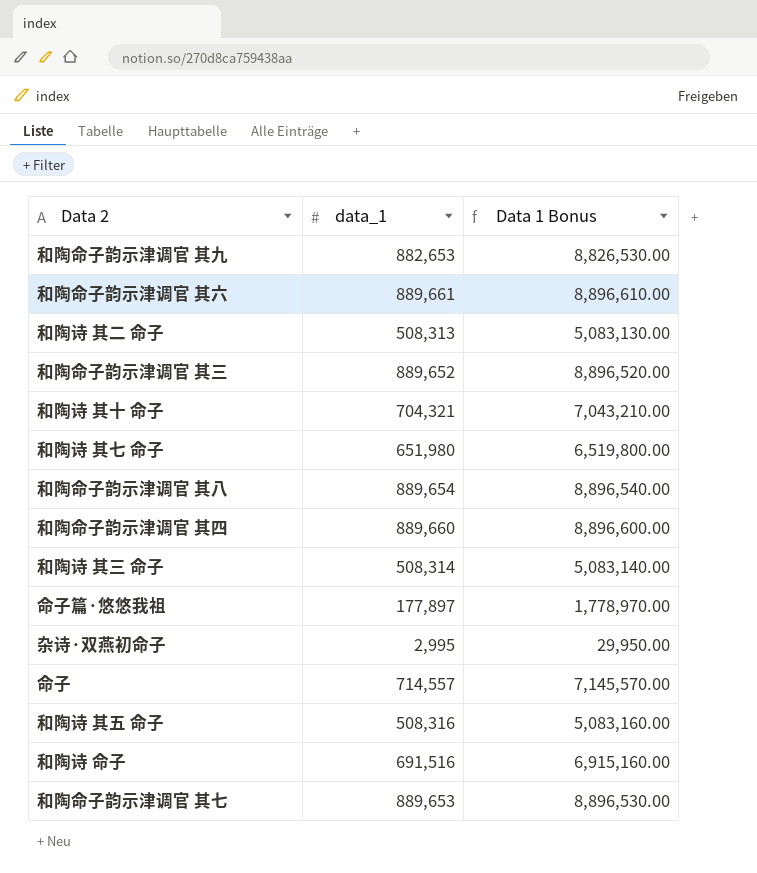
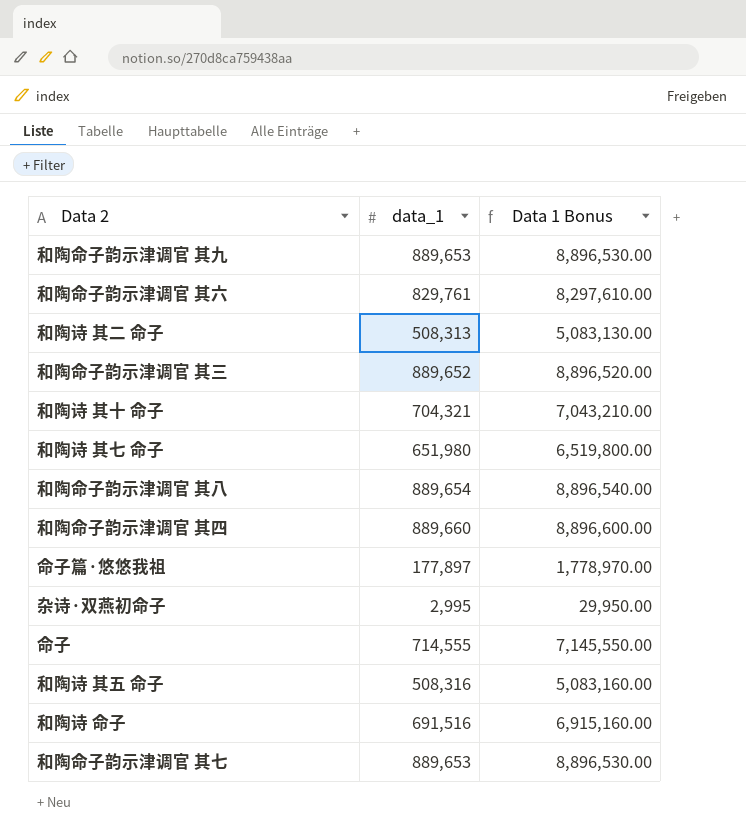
row 和陶诗 其三 命子: 508,314 | 5,083,140.00 -> none
和陶命子韵示津调官 其九 | data_1: 882,653 -> 889,653
和陶命子韵示津调官 其九 | Data 1 Bonus: 8,826,530.00 -> 8,896,530.00
和陶命子韵示津调官 其六 | data_1: 889,661 -> 829,761
和陶命子韵示津调官 其六 | Data 1 Bonus: 8,896,610.00 -> 8,297,610.00
命子 | data_1: 714,557 -> 714,555
命子 | Data 1 Bonus: 7,145,570.00 -> 7,145,550.00

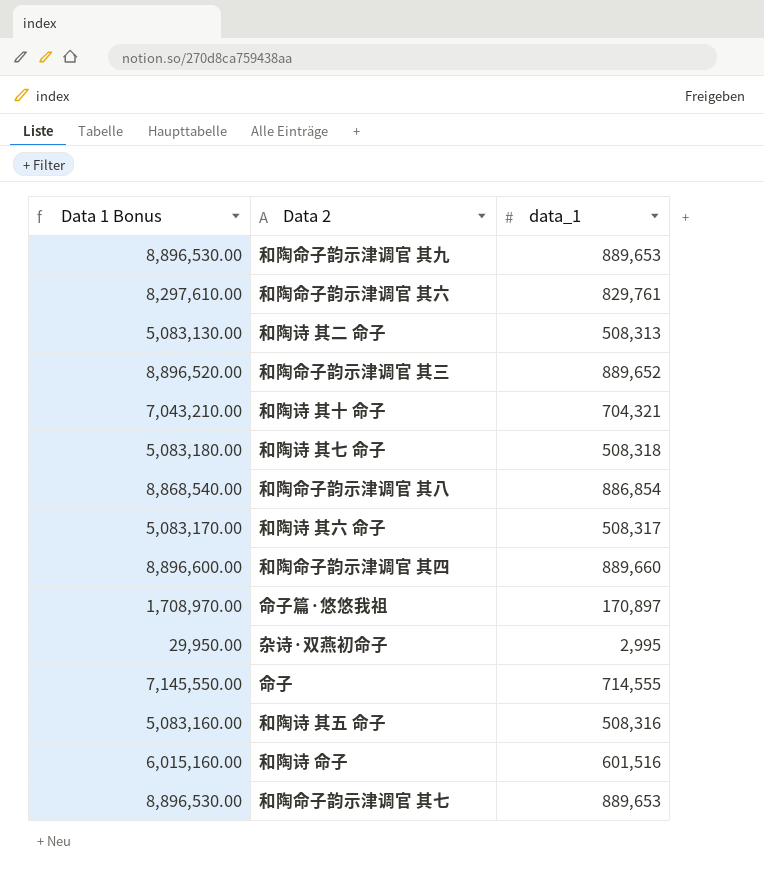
column Data 1 Bonus | position: 3 -> 1
和陶诗 其七 命子 | Data 1 Bonus: 6,519,800.00 -> 5,083,180.00
和陶诗 其七 命子 | data_1: 651,980 -> 508,318
和陶命子韵示津调官 其八 | Data 1 Bonus: 8,896,540.00 -> 8,868,540.00
和陶命子韵示津调官 其八 | data_1: 889,654 -> 886,854
row 和陶诗 其六 命子: none -> 5,083,170.00 | 508,317
命子篇·悠悠我祖 | Data 1 Bonus: 1,778,970.00 -> 1,708,970.00
命子篇·悠悠我祖 | data_1: 177,897 -> 170,897
和陶诗 命子 | Data 1 Bonus: 6,915,160.00 -> 6,015,160.00
和陶诗 命子 | data_1: 691,516 -> 601,516

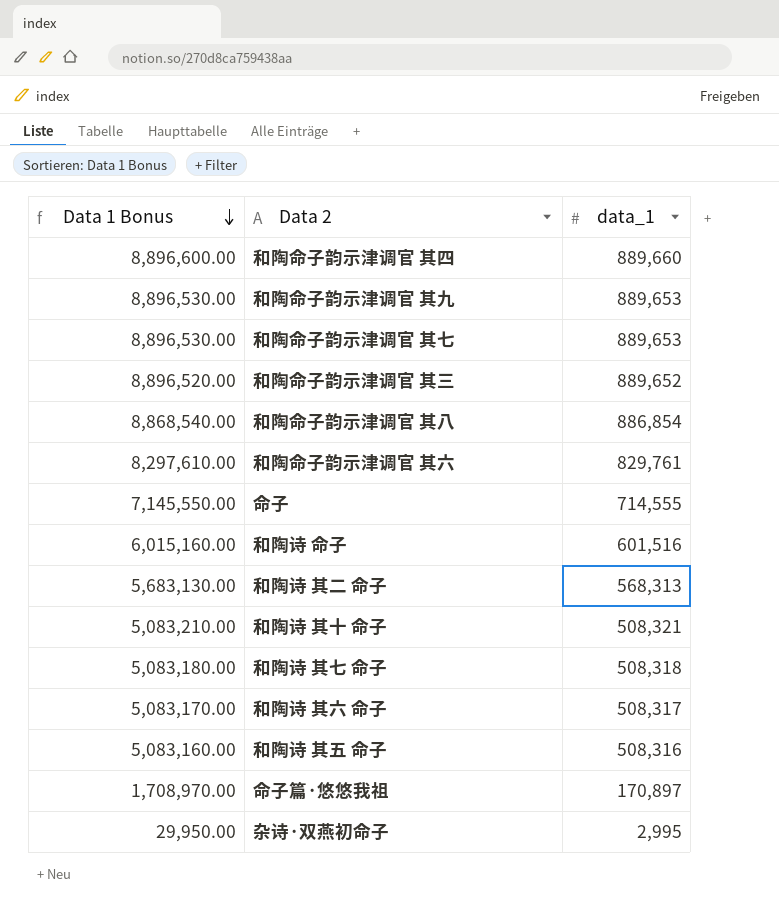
row order: none -> Data 1 Bonus descending
和陶诗 其二 命子 | Data 1 Bonus: 5,083,130.00 -> 5,683,130.00
和陶诗 其二 命子 | data_1: 508,313 -> 568,313
和陶诗 其十 命子 | Data 1 Bonus: 7,043,210.00 -> 5,083,210.00
和陶诗 其十 命子 | data_1: 704,321 -> 508,321

